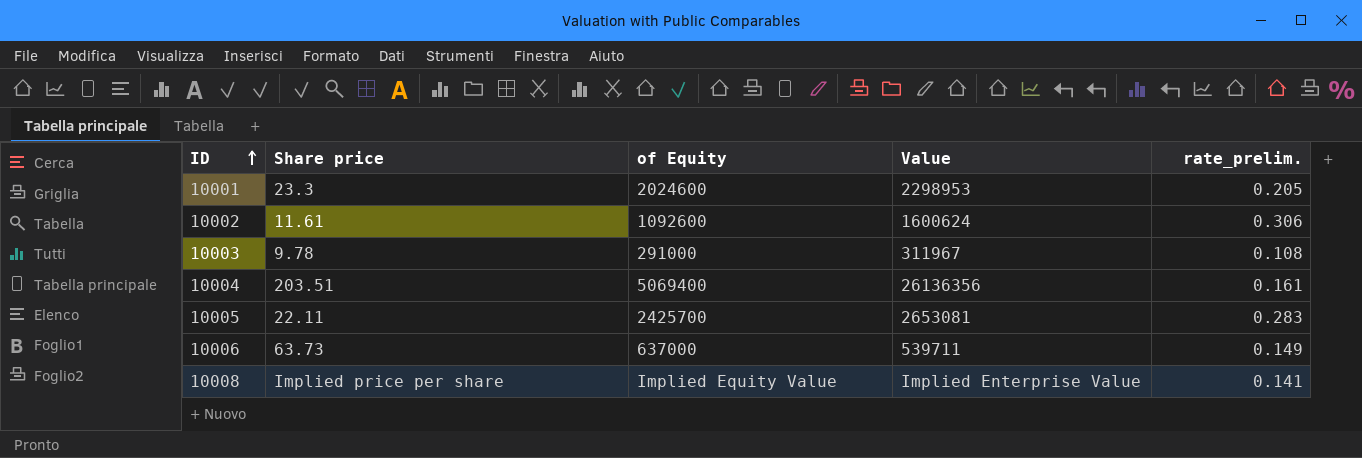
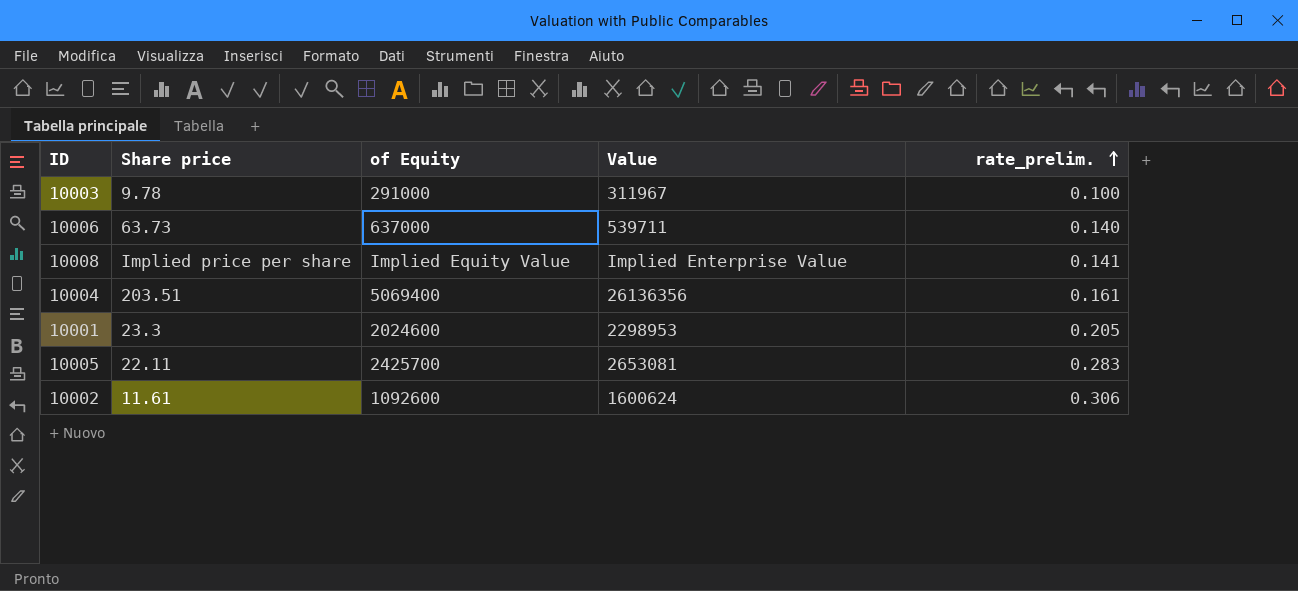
row order: ID ascending -> rate_prelim. ascending
10003 | rate_prelim.: 0.108 -> 0.100
10006 | rate_prelim.: 0.149 -> 0.140

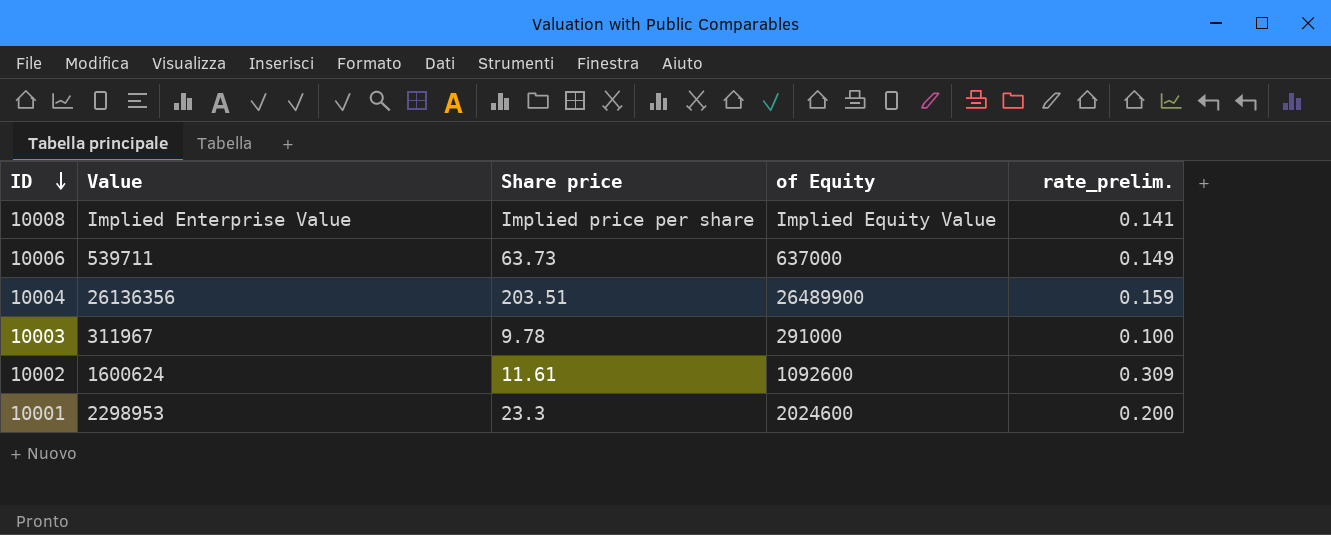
row order: rate_prelim. ascending -> ID descending
column Value | position: 4 -> 2
row 10005: 22.11 | 2425700 | 2653081 | 0.283 -> none
10006 | rate_prelim.: 0.140 -> 0.149
10004 | of Equity: 5069400 -> 26489900
10004 | rate_prelim.: 0.161 -> 0.159
10002 | rate_prelim.: 0.306 -> 0.309
10001 | rate_prelim.: 0.205 -> 0.200

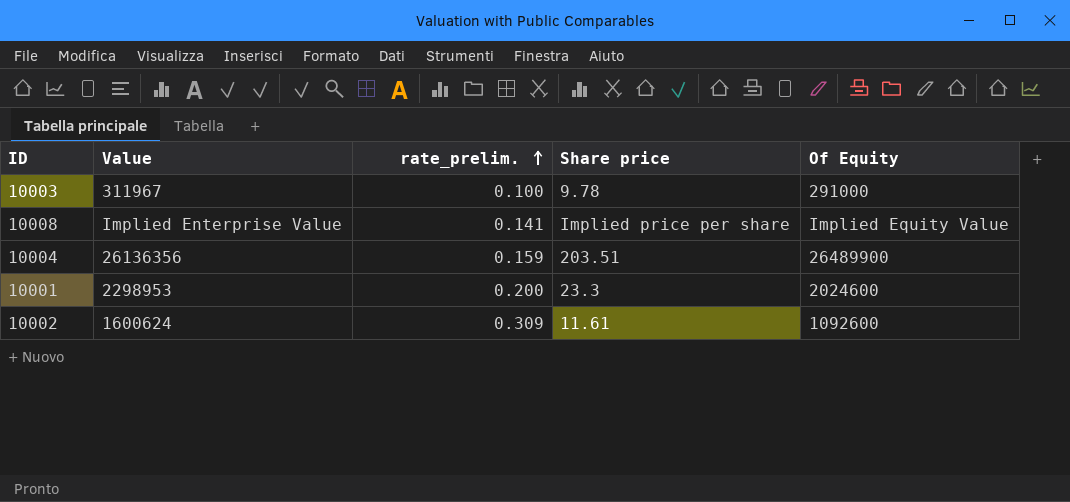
row order: ID descending -> rate_prelim. ascending
column rate_prelim. | position: 5 -> 3
column name: of Equity -> Of Equity
row 10006: 539711 | 63.73 | 637000 | 0.149 -> none

